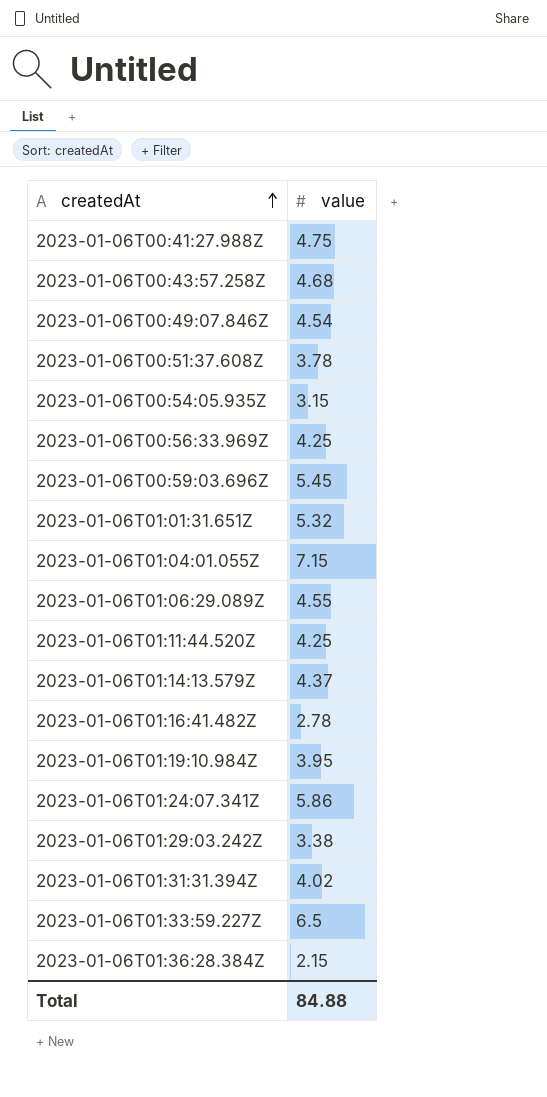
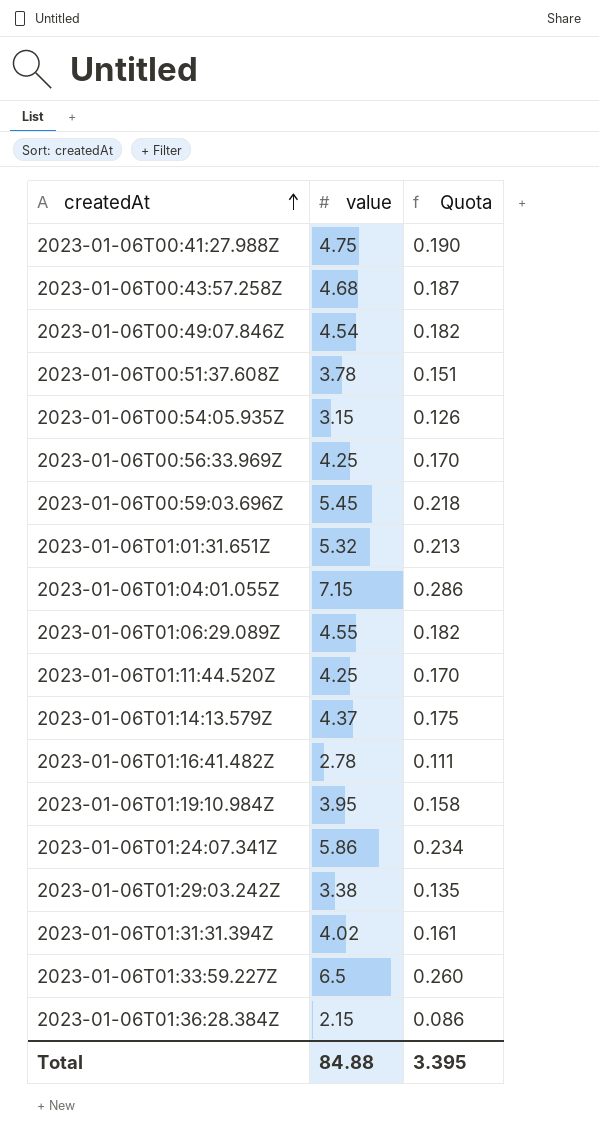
column Quota | formula: none -> [value] * 0.04

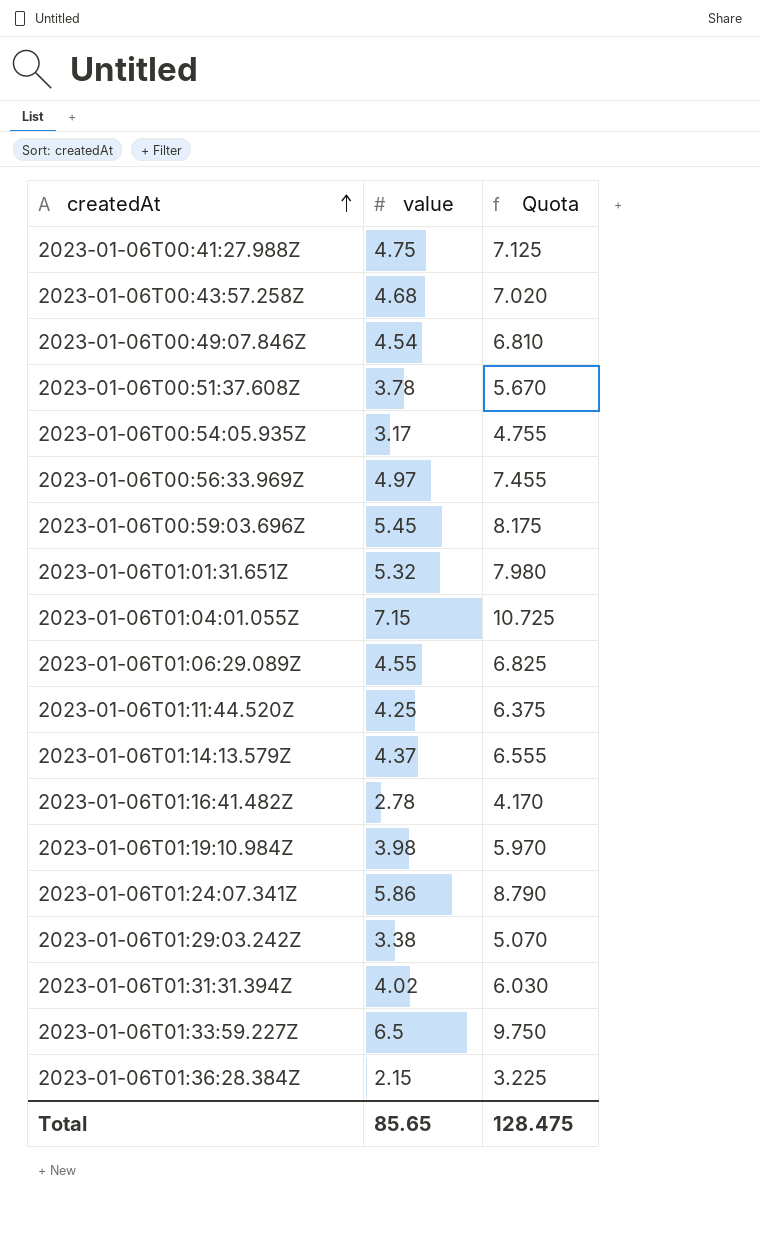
column Quota | formula: [value] * 0.04 -> [value] * 1.5
2023-01-06T00:54:05.935Z | value: 3.15 -> 3.17
2023-01-06T00:56:33.969Z | value: 4.25 -> 4.97
2023-01-06T01:19:10.984Z | value: 3.95 -> 3.98
Total | value: 84.88 -> 85.65
Total | Quota: 3.395 -> 128.475

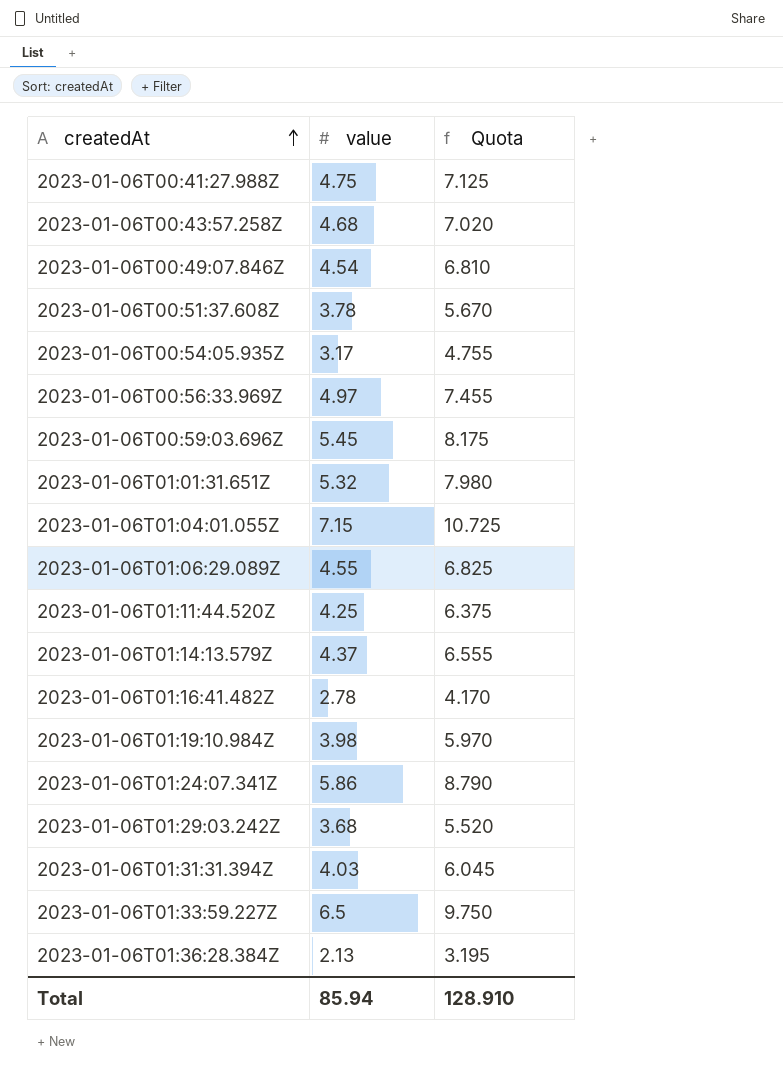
2023-01-06T01:29:03.242Z | value: 3.38 -> 3.68
2023-01-06T01:29:03.242Z | Quota: 5.070 -> 5.520
2023-01-06T01:31:31.394Z | value: 4.02 -> 4.03
2023-01-06T01:31:31.394Z | Quota: 6.030 -> 6.045
2023-01-06T01:36:28.384Z | value: 2.15 -> 2.13
2023-01-06T01:36:28.384Z | Quota: 3.225 -> 3.195
Total | value: 85.65 -> 85.94
Total | Quota: 128.475 -> 128.910

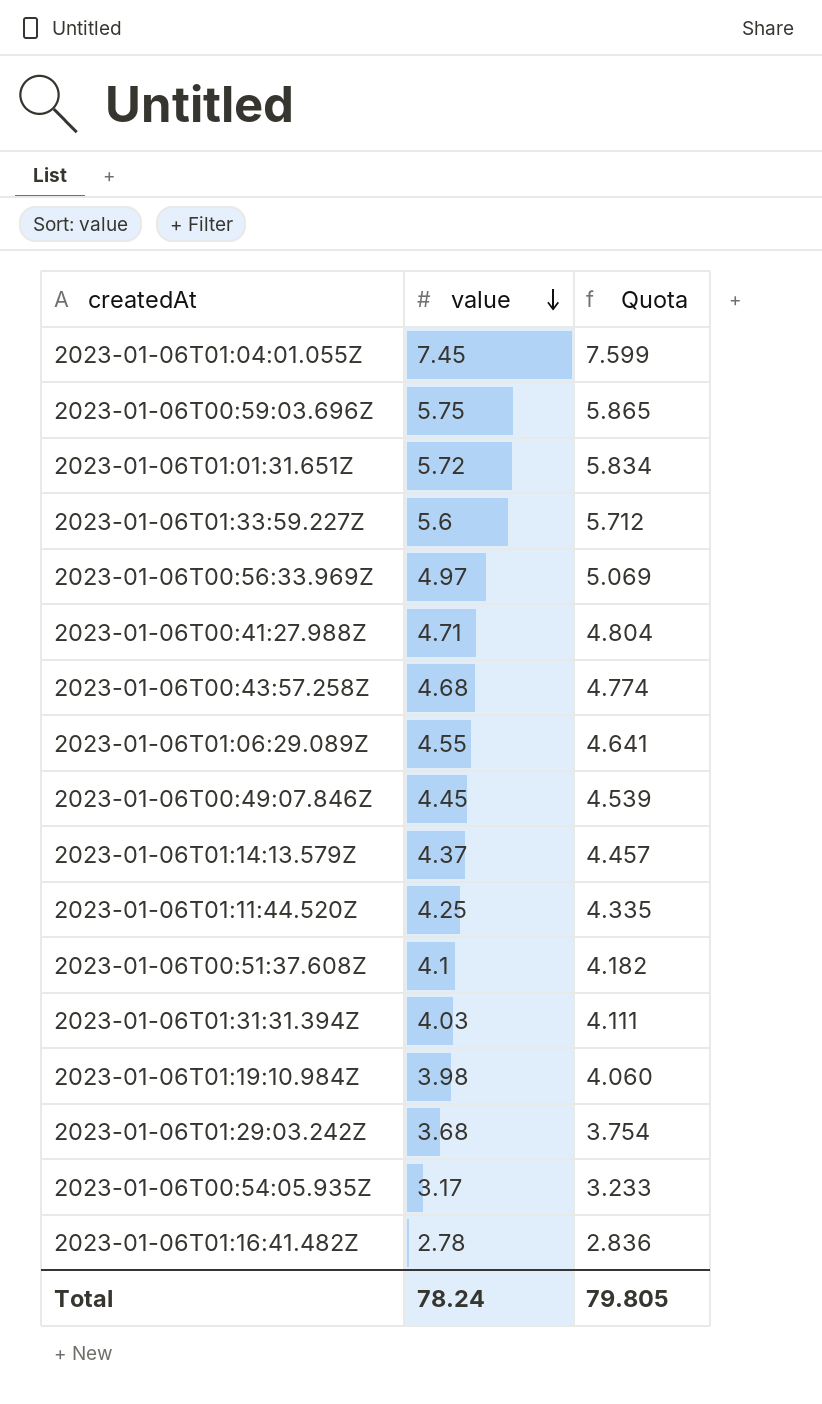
row order: createdAt ascending -> value descending
column Quota | formula: [value] * 1.5 -> [value] * 1.02
row 2023-01-06T01:24:07.341Z: 5.86 | 8.790 -> none
row 2023-01-06T01:36:28.384Z: 2.13 | 3.195 -> none
2023-01-06T01:04:01.055Z | value: 7.15 -> 7.45
2023-01-06T00:59:03.696Z | value: 5.45 -> 5.75
2023-01-06T01:01:31.651Z | value: 5.32 -> 5.72
2023-01-06T01:33:59.227Z | value: 6.5 -> 5.6
2023-01-06T00:41:27.988Z | value: 4.75 -> 4.71
2023-01-06T00:49:07.846Z | value: 4.54 -> 4.45
2023-01-06T00:51:37.608Z | value: 3.78 -> 4.1
Total | value: 85.94 -> 78.24
Total | Quota: 128.910 -> 79.805

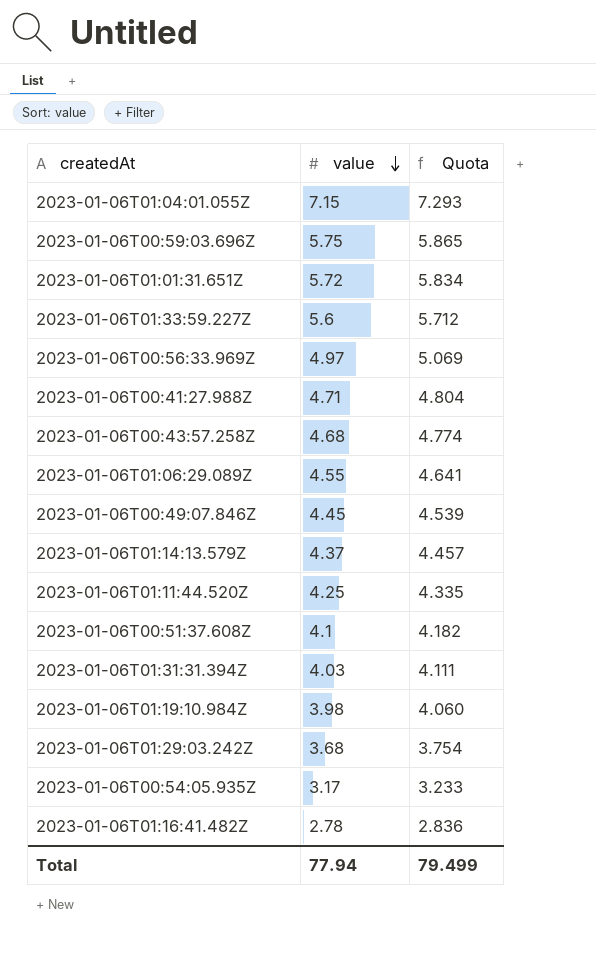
2023-01-06T01:04:01.055Z | value: 7.45 -> 7.15
2023-01-06T01:04:01.055Z | Quota: 7.599 -> 7.293
Total | value: 78.24 -> 77.94
Total | Quota: 79.805 -> 79.499

